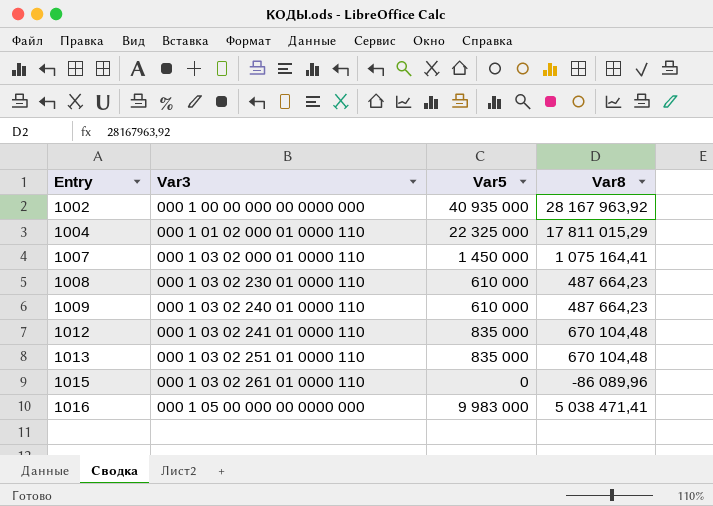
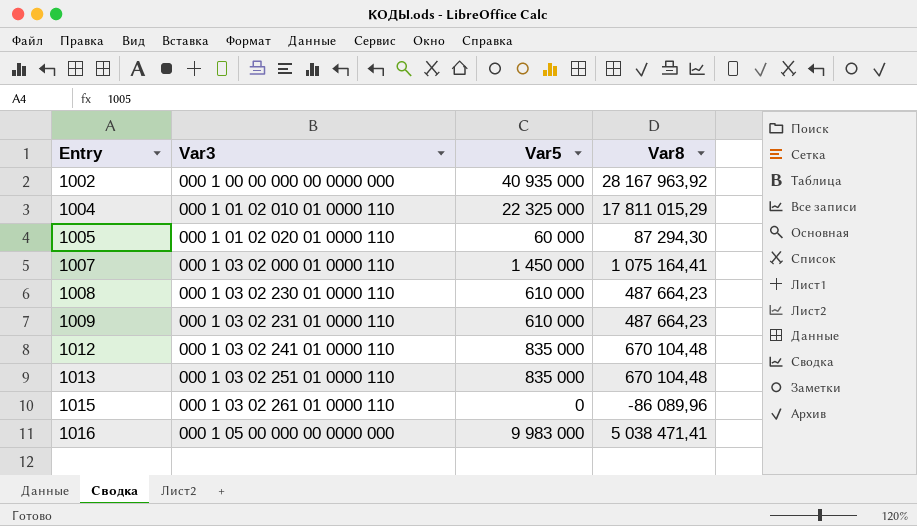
1004 | Var3: 000 1 01 02 000 01 0000 110 -> 000 1 01 02 010 01 0000 110
row 1005: none -> 000 1 01 02 020 01 0000 110 | 60 000 | 87 294,30
1009 | Var3: 000 1 03 02 240 01 0000 110 -> 000 1 03 02 231 01 0000 110

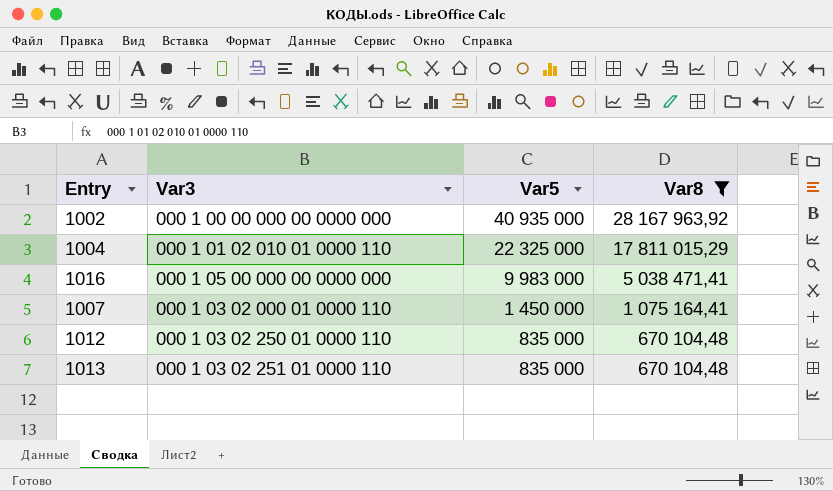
filter: none -> Var8 >= 670 104,48
row order: Entry ascending -> Var5 descending
1012 | Var3: 000 1 03 02 241 01 0000 110 -> 000 1 03 02 250 01 0000 110

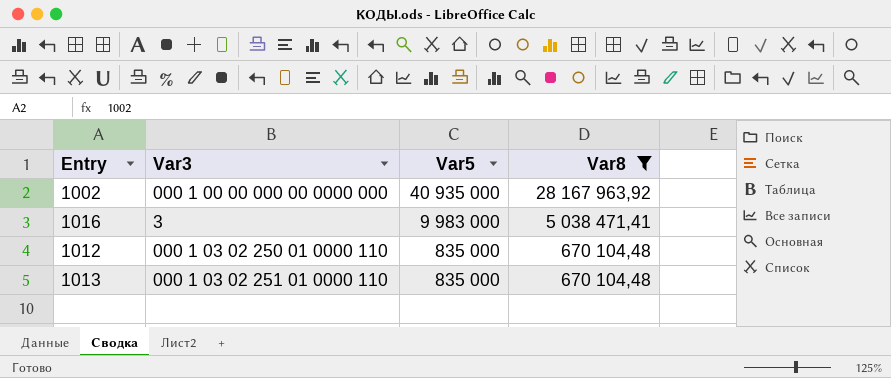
row 1004: 000 1 01 02 010 01 0000 110 | 22 325 000 | 17 811 015,29 -> none
row 1007: 000 1 03 02 000 01 0000 110 | 1 450 000 | 1 075 164,41 -> none
1016 | Var3: 000 1 05 00 000 00 0000 000 -> 3

